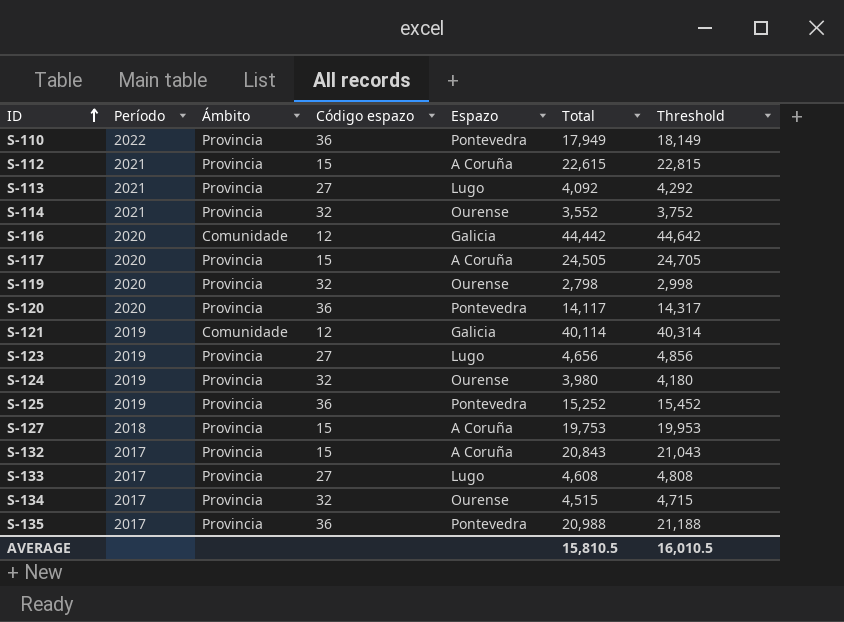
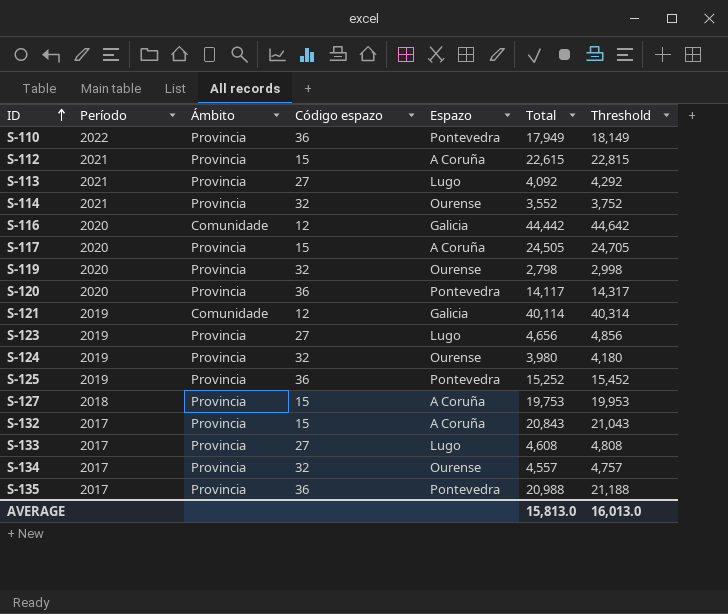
S-134 | Total: 4,515 -> 4,557
S-134 | Threshold: 4,715 -> 4,757
AVERAGE | Total: 15,810.5 -> 15,813.0
AVERAGE | Threshold: 16,010.5 -> 16,013.0

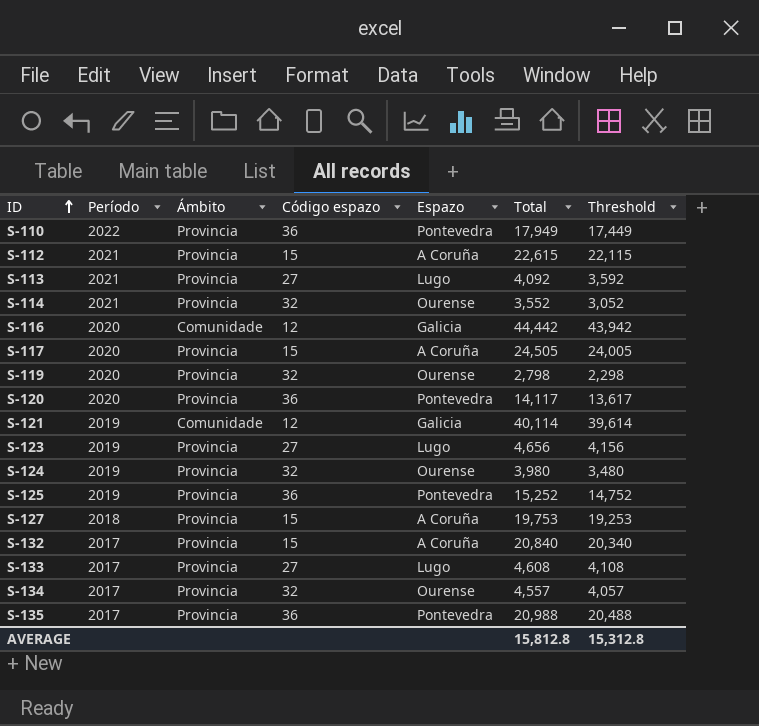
column Threshold | formula: [Total] + 200 -> [Total] - 500
S-132 | Total: 20,843 -> 20,840
AVERAGE | Total: 15,813.0 -> 15,812.8
AVERAGE | Threshold: 16,013.0 -> 15,312.8

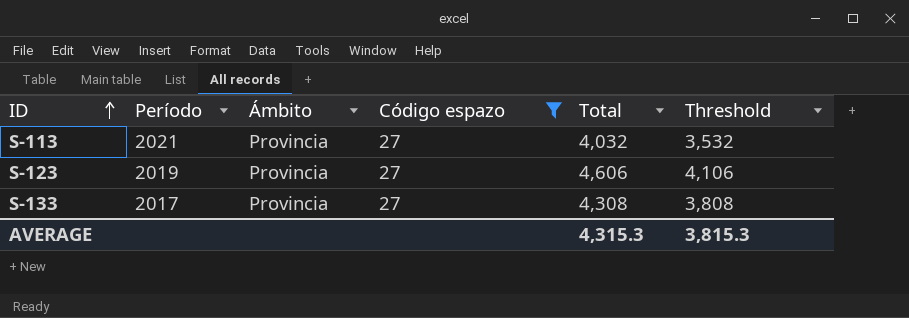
filter: none -> Código espazo = 27
column Espazo | position: 5 -> none
S-113 | Total: 4,092 -> 4,032
S-113 | Threshold: 3,592 -> 3,532
S-123 | Total: 4,656 -> 4,606
S-123 | Threshold: 4,156 -> 4,106
S-133 | Total: 4,608 -> 4,308
S-133 | Threshold: 4,108 -> 3,808
AVERAGE | Total: 15,812.8 -> 4,315.3
AVERAGE | Threshold: 15,312.8 -> 3,815.3

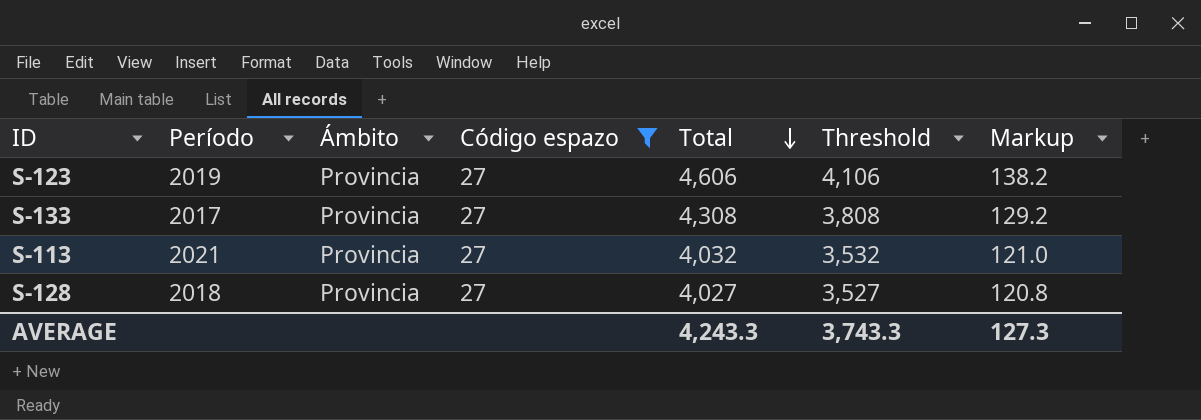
row order: ID ascending -> Total descending
column Markup | formula: none -> [Total] * 0.03
row S-128: none -> 2018 | Provincia | 27 | 4,027 | 3,527 | 120.8
AVERAGE | Total: 4,315.3 -> 4,243.3
AVERAGE | Threshold: 3,815.3 -> 3,743.3

